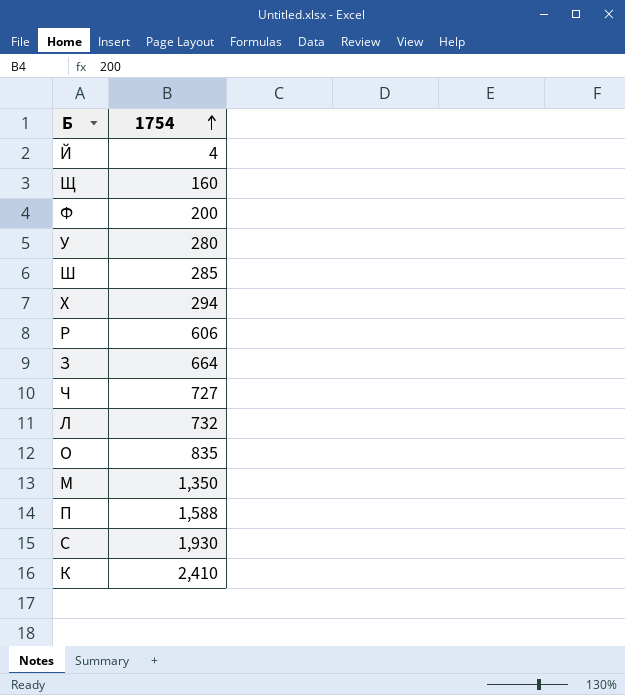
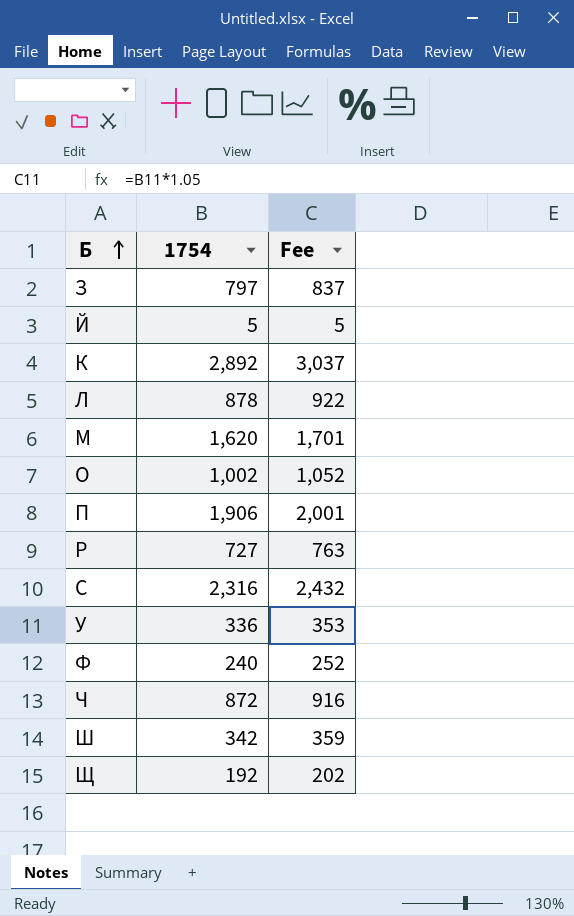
row order: 1754 ascending -> Б ascending
column Fee | formula: none -> [1754] * 1.05
row Х: 294 -> none
З | 1754: 664 -> 797
Й | 1754: 4 -> 5
К | 1754: 2,410 -> 2,892
Л | 1754: 732 -> 878
М | 1754: 1,350 -> 1,620
О | 1754: 835 -> 1,002
П | 1754: 1,588 -> 1,906
Р | 1754: 606 -> 727
С | 1754: 1,930 -> 2,316
У | 1754: 280 -> 336
Ф | 1754: 200 -> 240
Ч | 1754: 727 -> 872
Ш | 1754: 285 -> 342
Щ | 1754: 160 -> 192

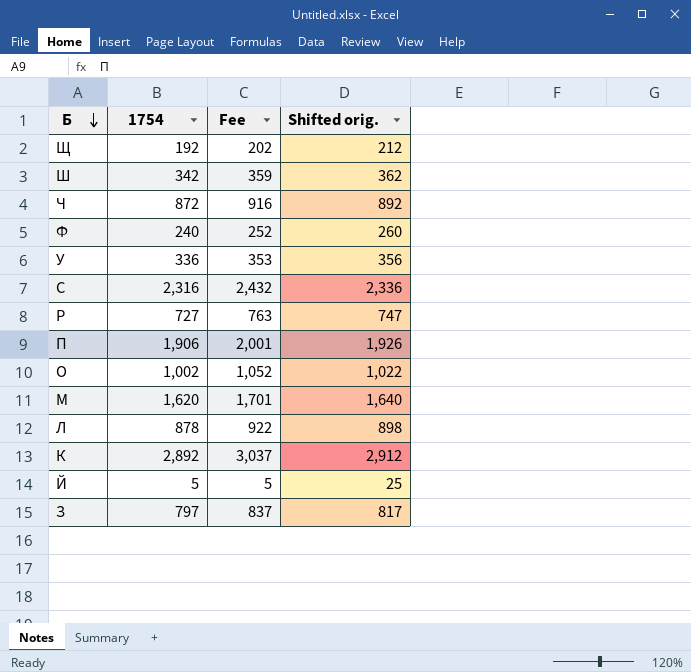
row order: Б ascending -> Б descending
column Shifted orig. | formula: none -> [1754] + 20

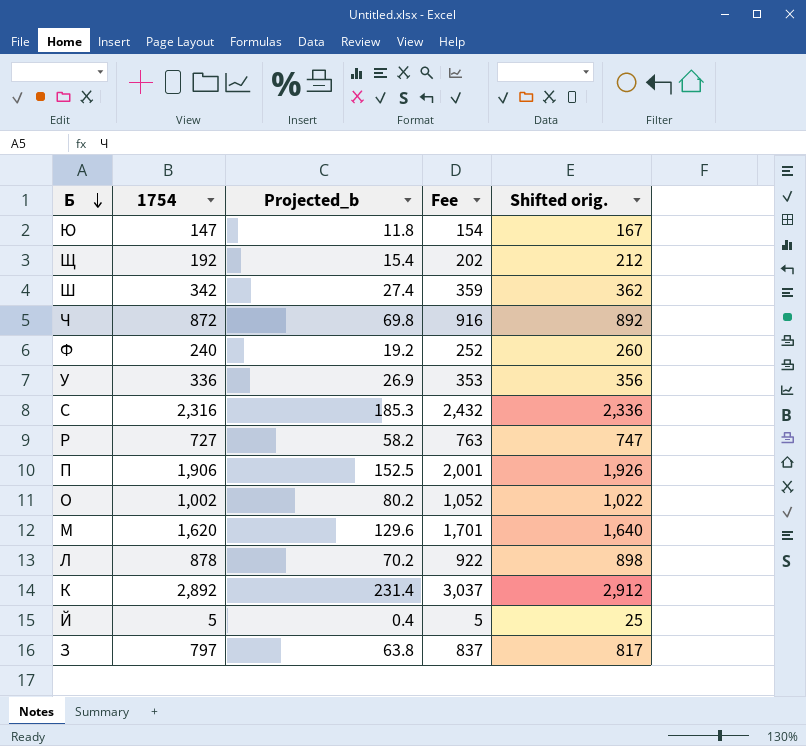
column Projected_b | formula: none -> [1754] * 0.08
row Ю: none -> 147 | 11.8 | 154 | 167

